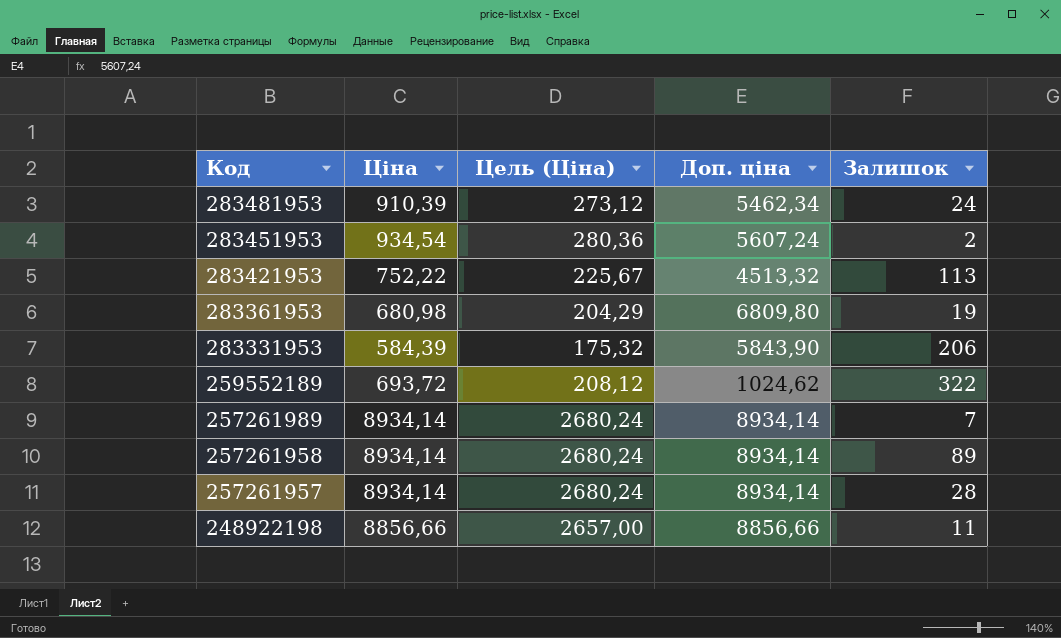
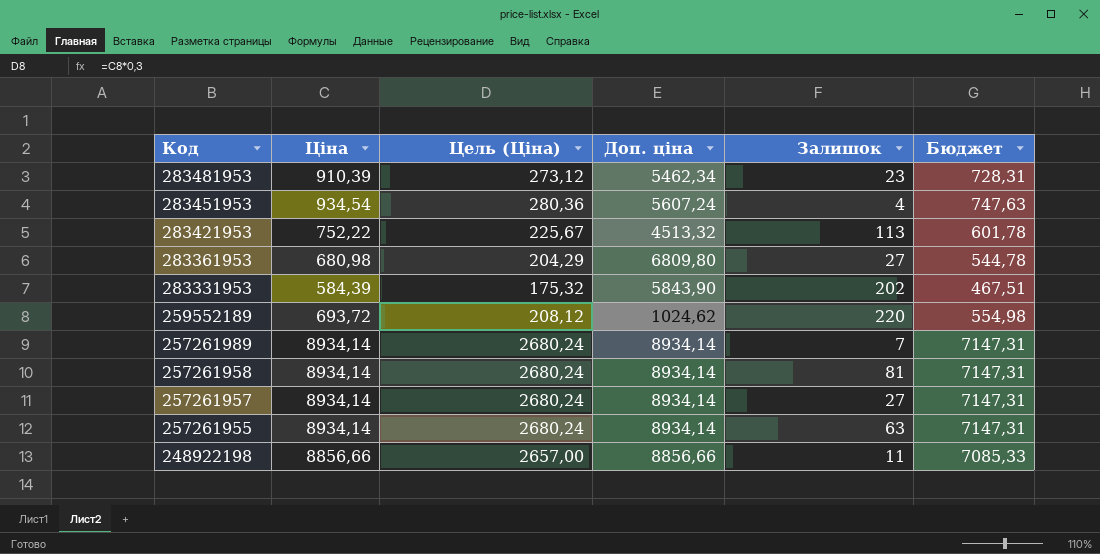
column Бюджет | formula: none -> [Ціна] * 0,8
283481953 | Залишок: 24 -> 23
283451953 | Залишок: 2 -> 4
283361953 | Залишок: 19 -> 27
283331953 | Залишок: 206 -> 202
259552189 | Залишок: 322 -> 220
257261958 | Залишок: 89 -> 81
257261957 | Залишок: 28 -> 27
row 257261955: none -> 8934,14 | 2680,24 | 8934,14 | 63 | 7147,31

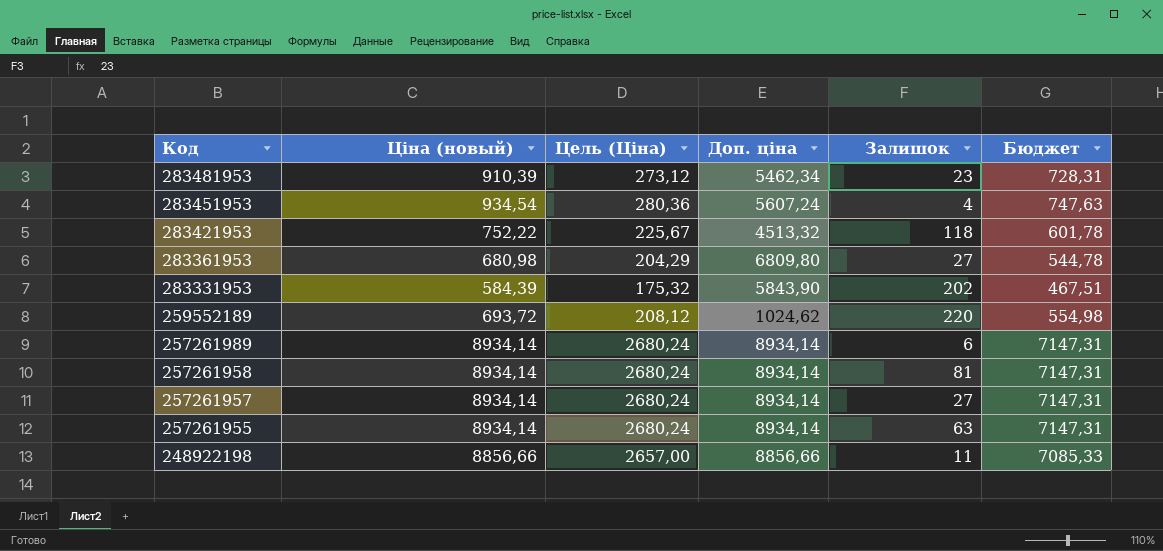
column name: Ціна -> Ціна (новый)
283421953 | Залишок: 113 -> 118
257261989 | Залишок: 7 -> 6

